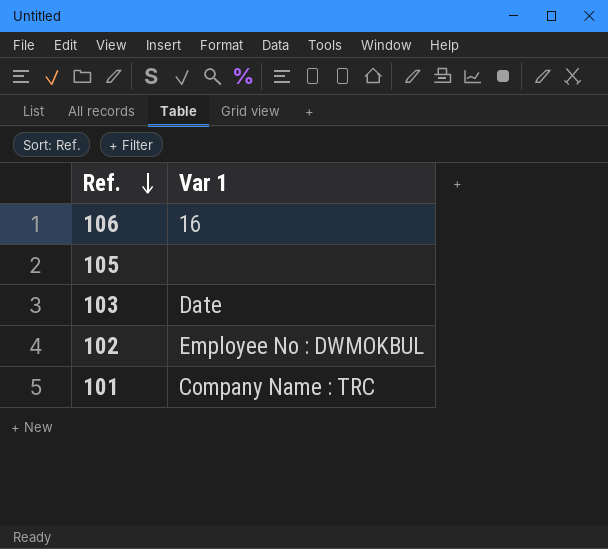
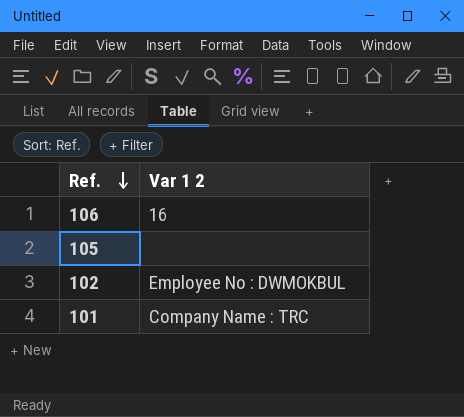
column name: Var 1 -> Var 1 2
row 103: Date -> none

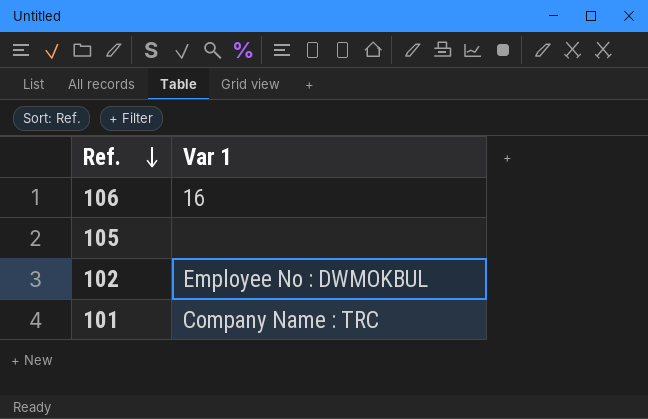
column name: Var 1 2 -> Var 1

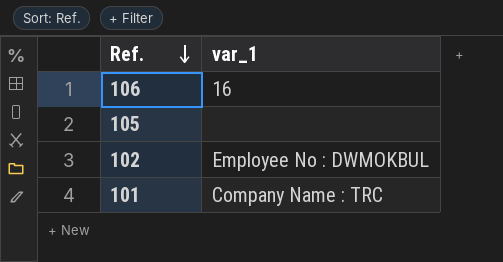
column name: Var 1 -> var_1

